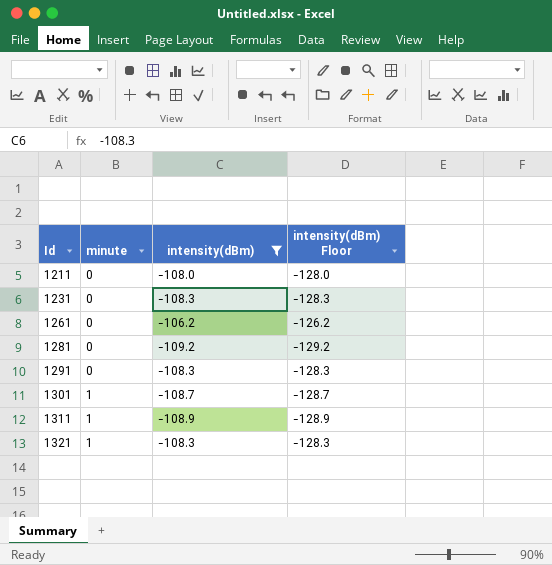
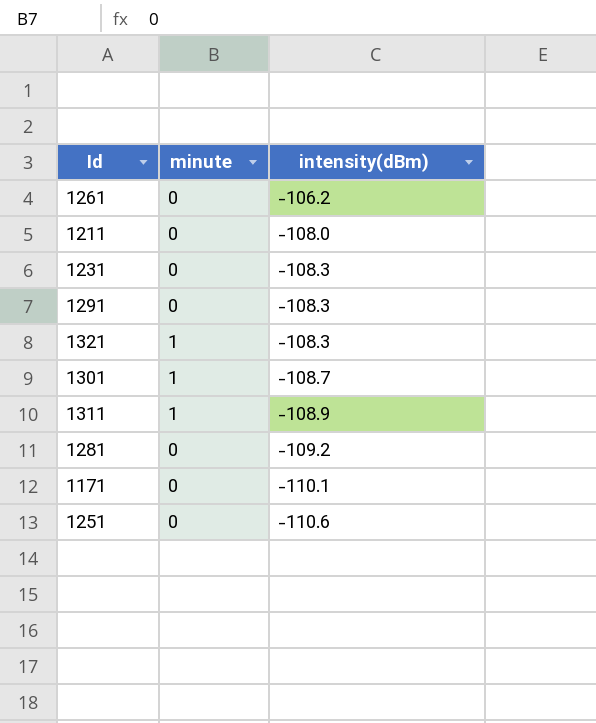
filter: intensity(dBm) >= -109.2 -> none
row order: Id ascending -> intensity(dBm) descending
column intensity(dBm) Floor | formula: [intensity(dBm)] - 20 -> none

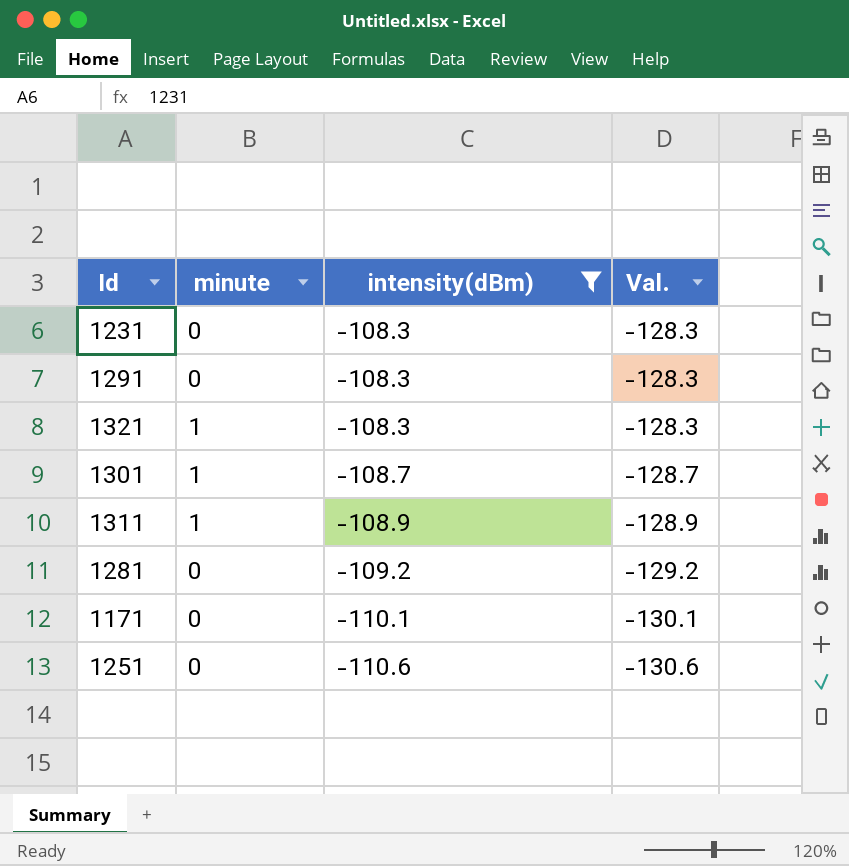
filter: none -> intensity(dBm) <= -108.3
column Val. | formula: none -> [intensity(dBm)] - 20

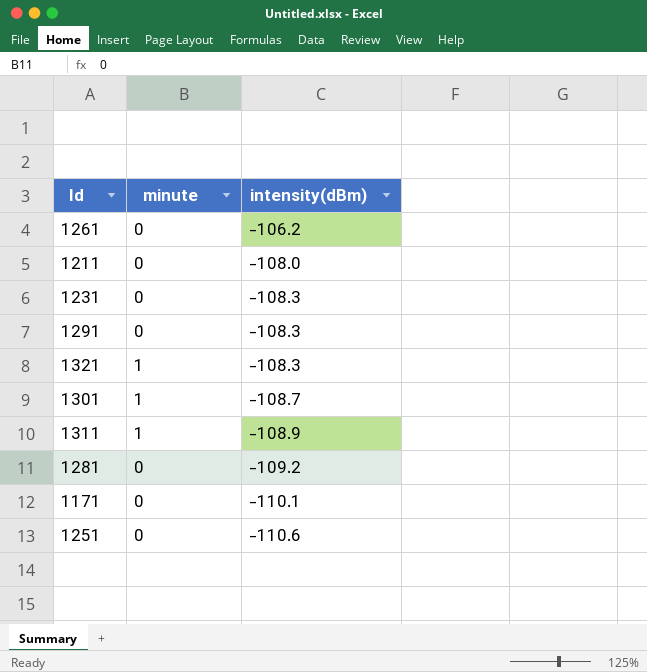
filter: intensity(dBm) <= -108.3 -> none
column Val. | formula: [intensity(dBm)] - 20 -> none

